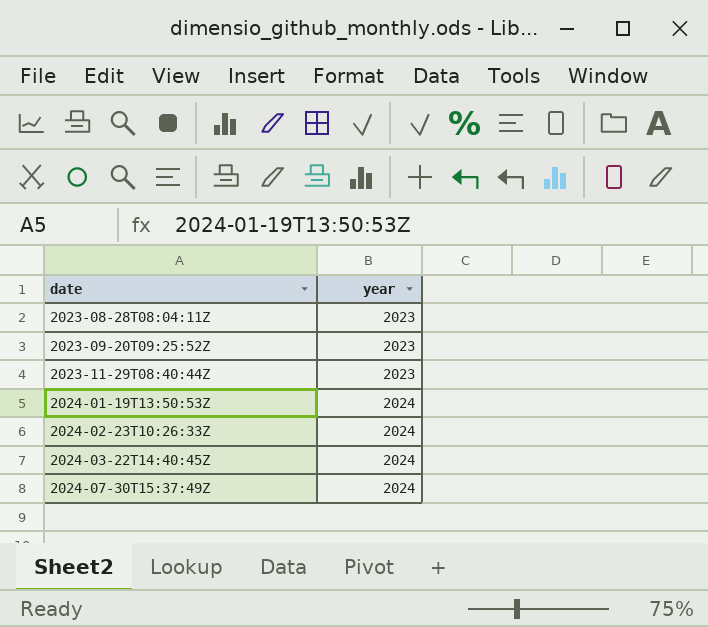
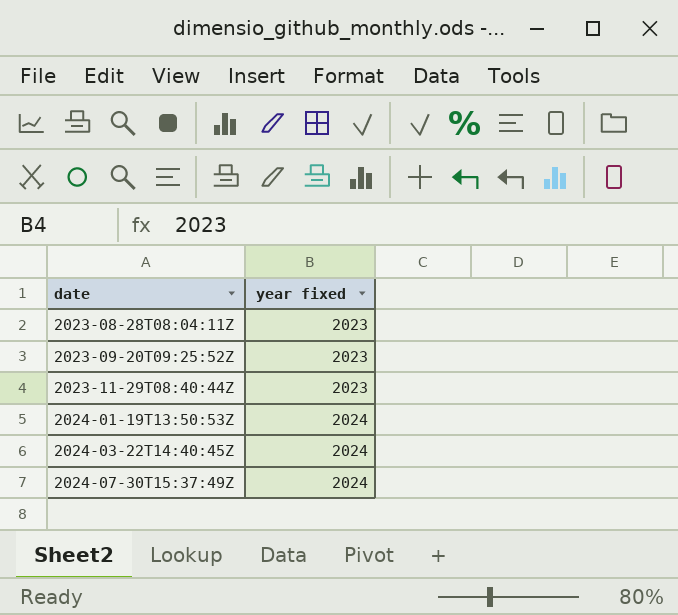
column name: year -> year fixed
row 2024-02-23T10:26:33Z: 2024 -> none

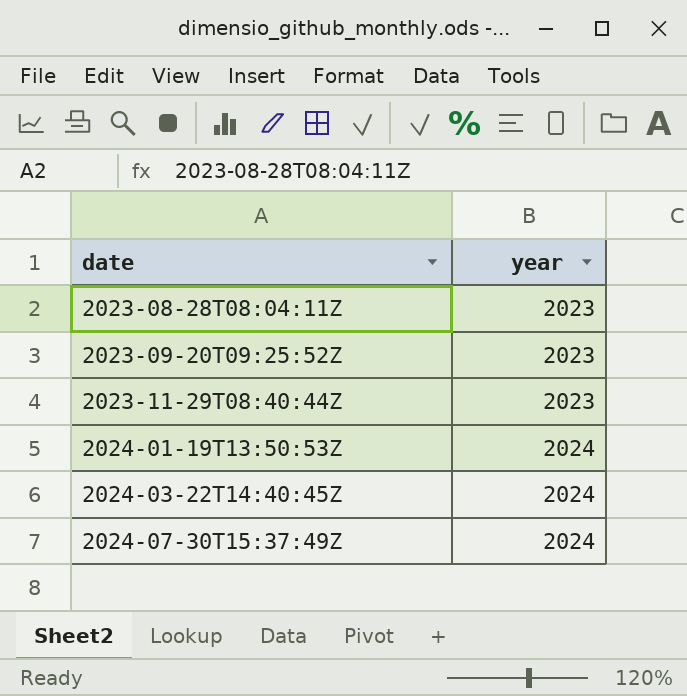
column name: year fixed -> year

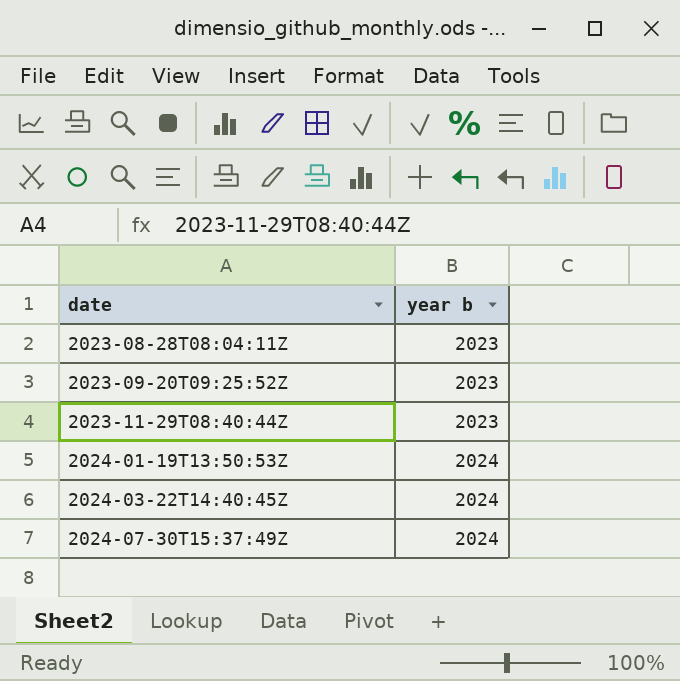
column name: year -> year b

